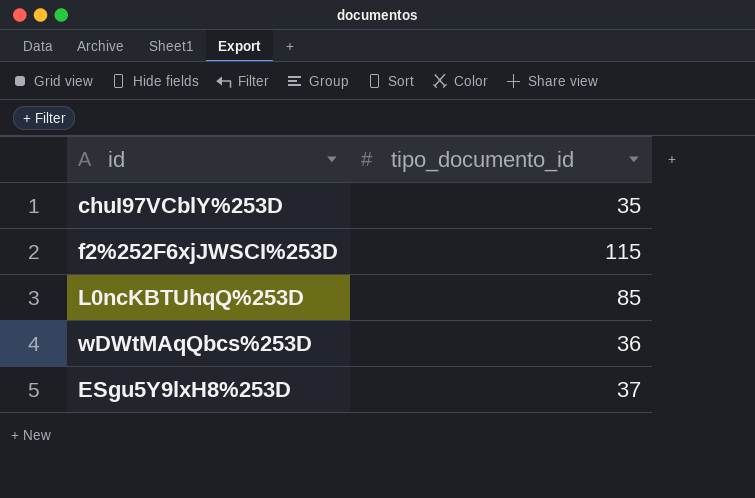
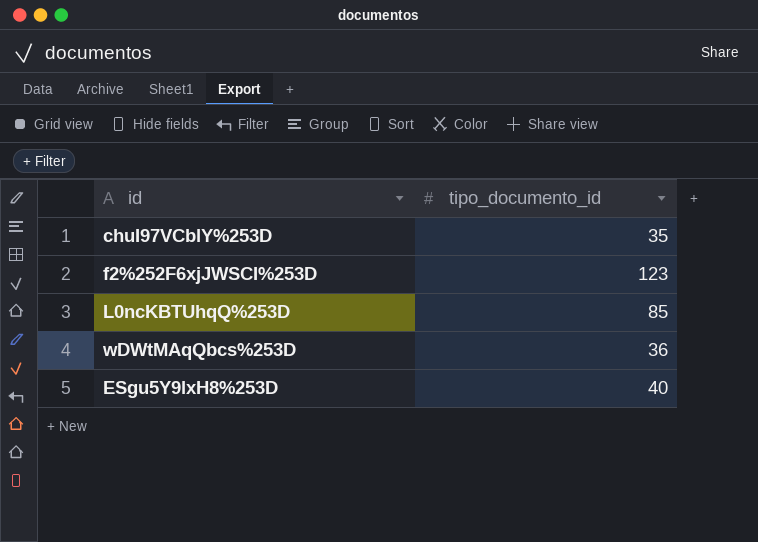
f2%252F6xjJWSCI%253D | tipo_documento_id: 115 -> 123
ESgu5Y9lxH8%253D | tipo_documento_id: 37 -> 40

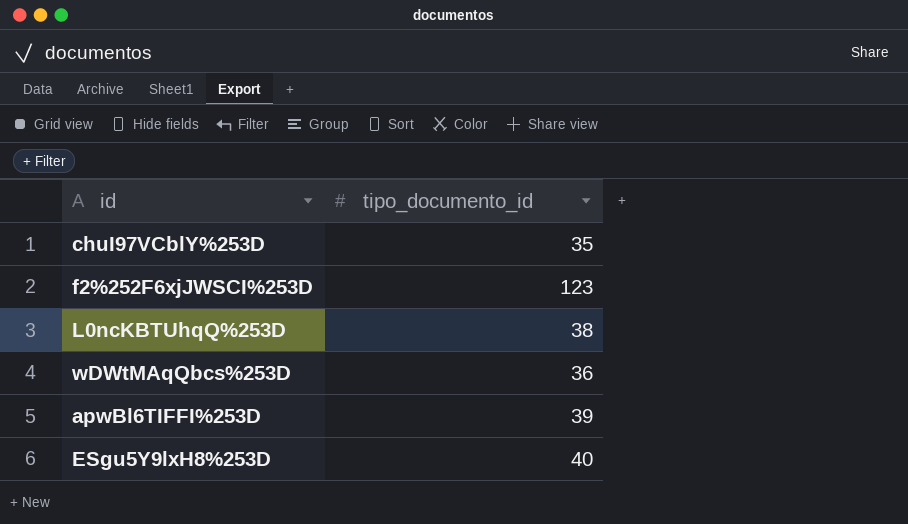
L0ncKBTUhqQ%253D | tipo_documento_id: 85 -> 38
row apwBl6TIFFI%253D: none -> 39

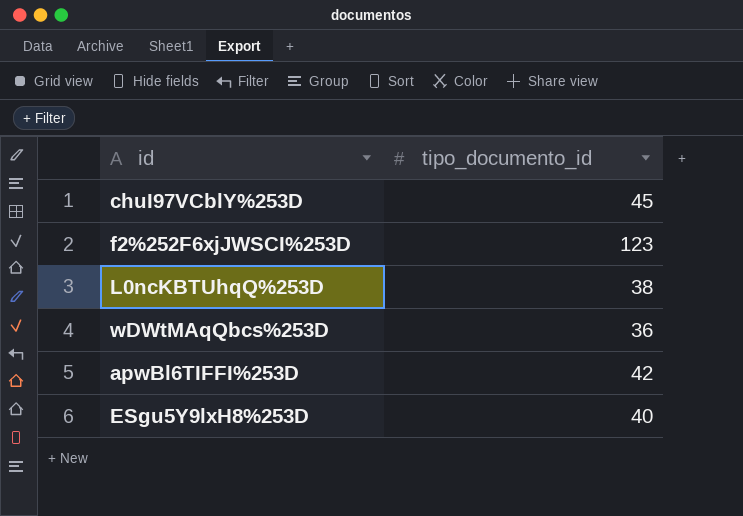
chuI97VCblY%253D | tipo_documento_id: 35 -> 45
apwBl6TIFFI%253D | tipo_documento_id: 39 -> 42

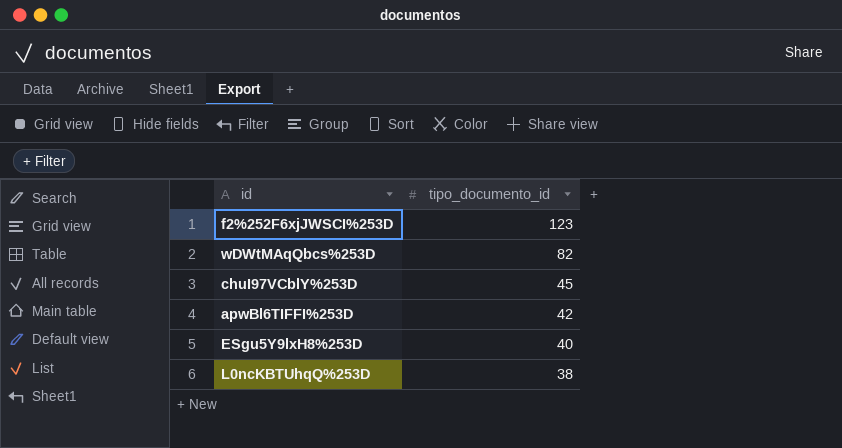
row order: none -> tipo_documento_id descending
wDWtMAqQbcs%253D | tipo_documento_id: 36 -> 82

